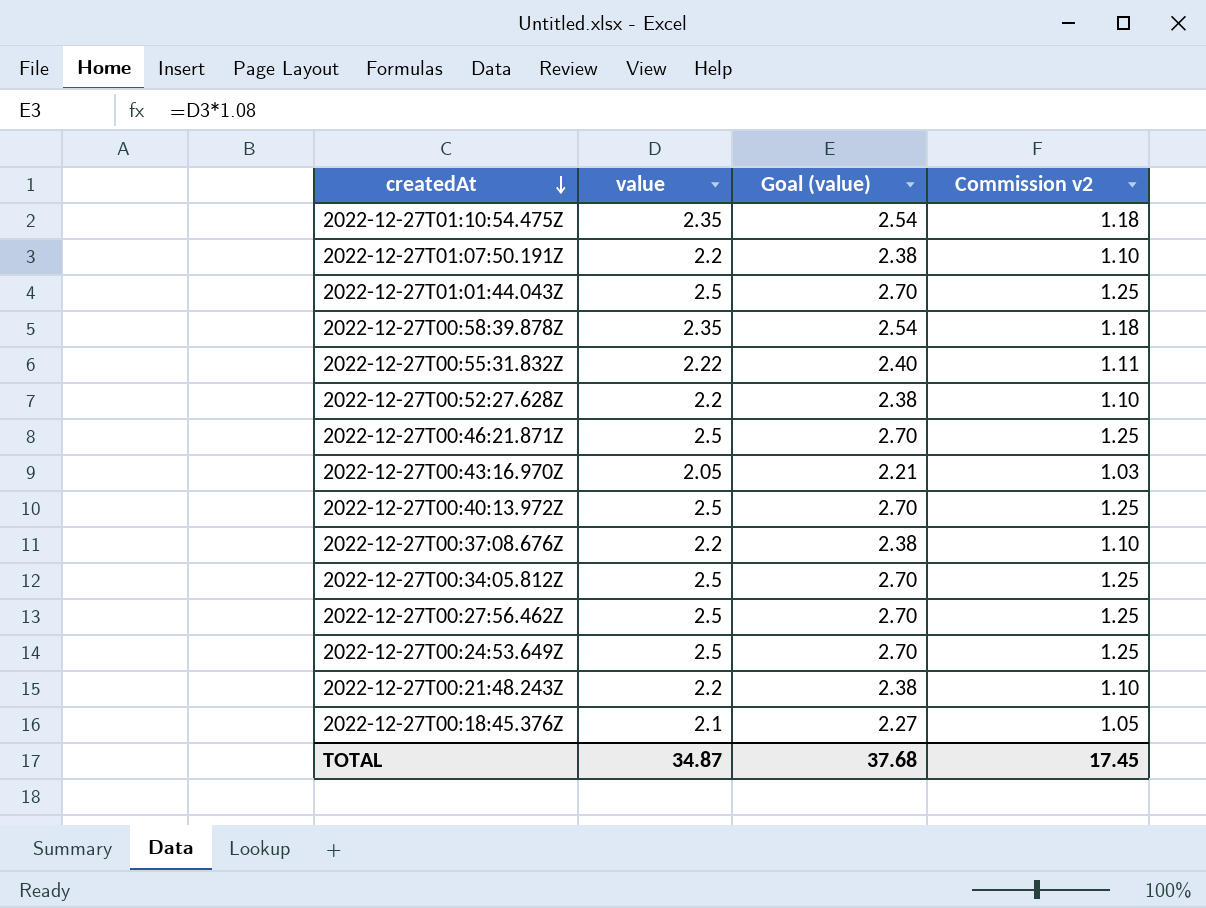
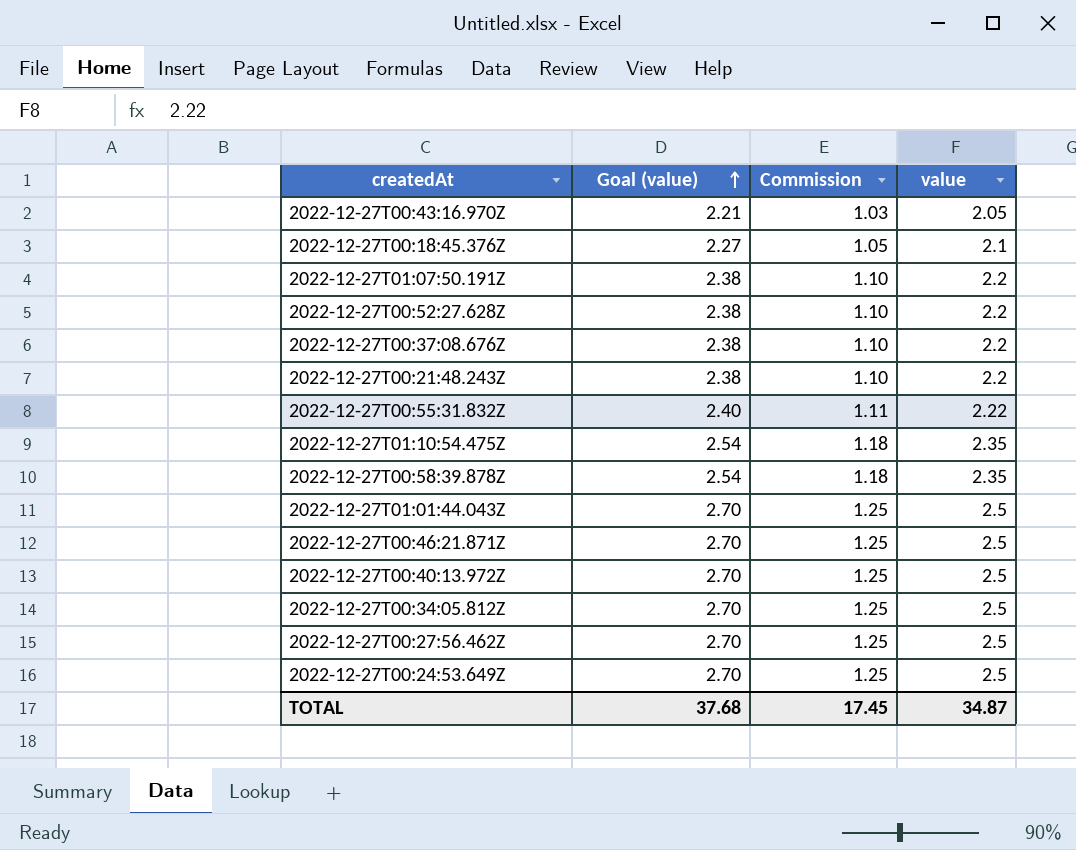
row order: createdAt descending -> Goal (value) ascending
column name: Commission v2 -> Commission
column value | position: 2 -> 4

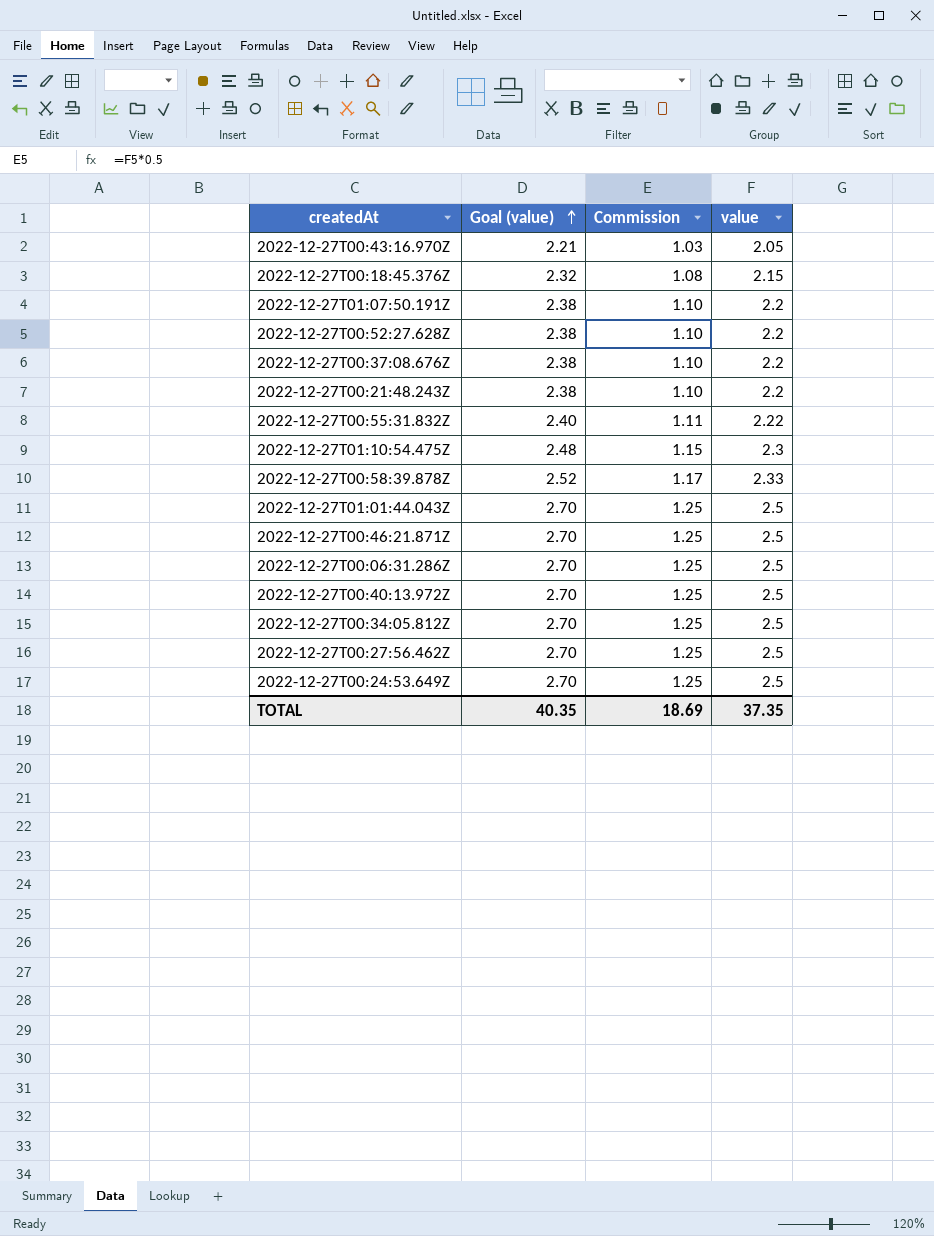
2022-12-27T00:18:45.376Z | Goal (value): 2.27 -> 2.32
2022-12-27T00:18:45.376Z | Commission: 1.05 -> 1.08
2022-12-27T00:18:45.376Z | value: 2.1 -> 2.15
2022-12-27T01:10:54.475Z | Goal (value): 2.54 -> 2.48
2022-12-27T01:10:54.475Z | Commission: 1.18 -> 1.15
2022-12-27T01:10:54.475Z | value: 2.35 -> 2.3
2022-12-27T00:58:39.878Z | Goal (value): 2.54 -> 2.52
2022-12-27T00:58:39.878Z | Commission: 1.18 -> 1.17
2022-12-27T00:58:39.878Z | value: 2.35 -> 2.33
row 2022-12-27T00:06:31.286Z: none -> 2.70 | 1.25 | 2.5
TOTAL | Goal (value): 37.68 -> 40.35
TOTAL | Commission: 17.45 -> 18.69
TOTAL | value: 34.87 -> 37.35

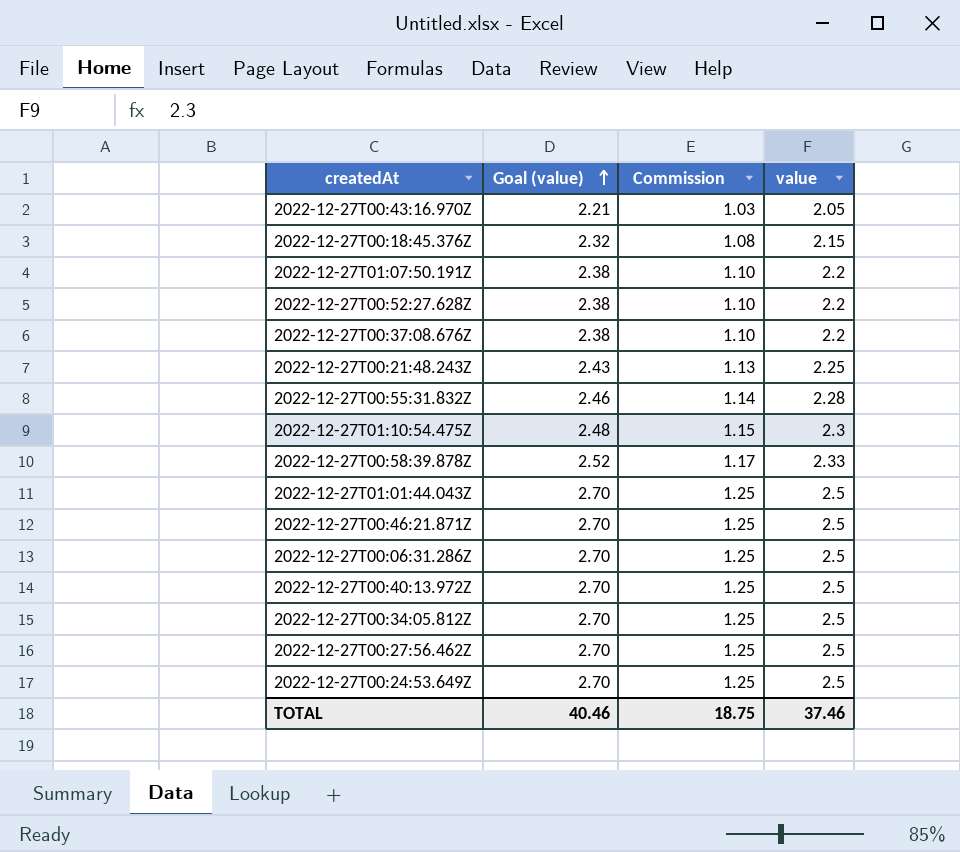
2022-12-27T00:21:48.243Z | Goal (value): 2.38 -> 2.43
2022-12-27T00:21:48.243Z | Commission: 1.10 -> 1.13
2022-12-27T00:21:48.243Z | value: 2.2 -> 2.25
2022-12-27T00:55:31.832Z | Goal (value): 2.40 -> 2.46
2022-12-27T00:55:31.832Z | Commission: 1.11 -> 1.14
2022-12-27T00:55:31.832Z | value: 2.22 -> 2.28
TOTAL | Goal (value): 40.35 -> 40.46
TOTAL | Commission: 18.69 -> 18.75
TOTAL | value: 37.35 -> 37.46

